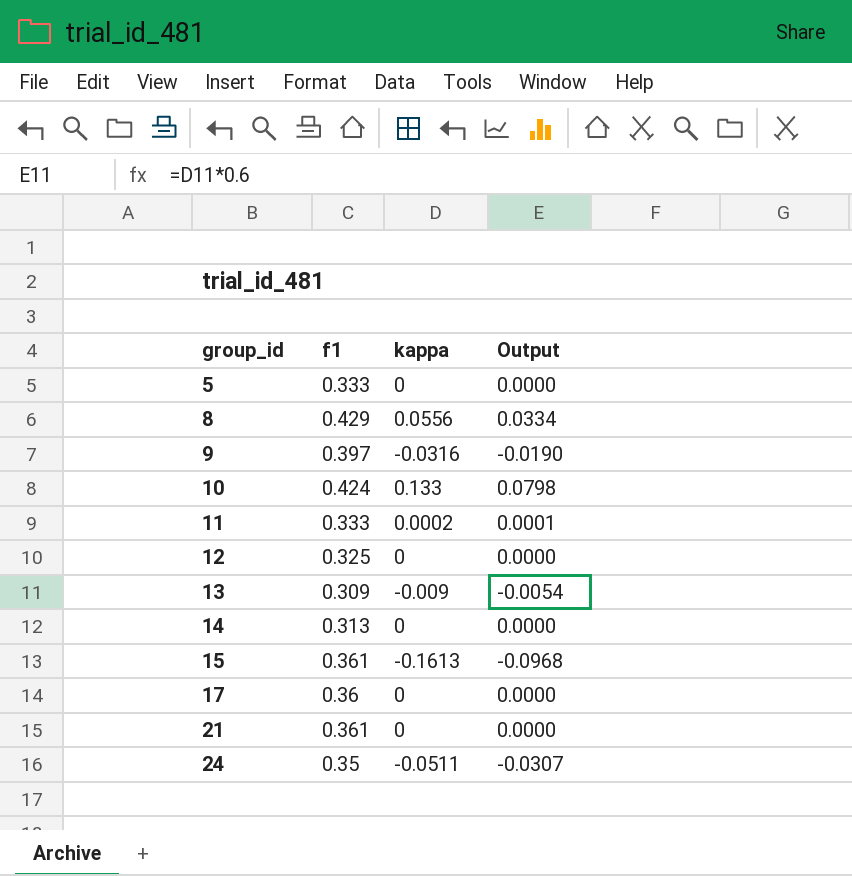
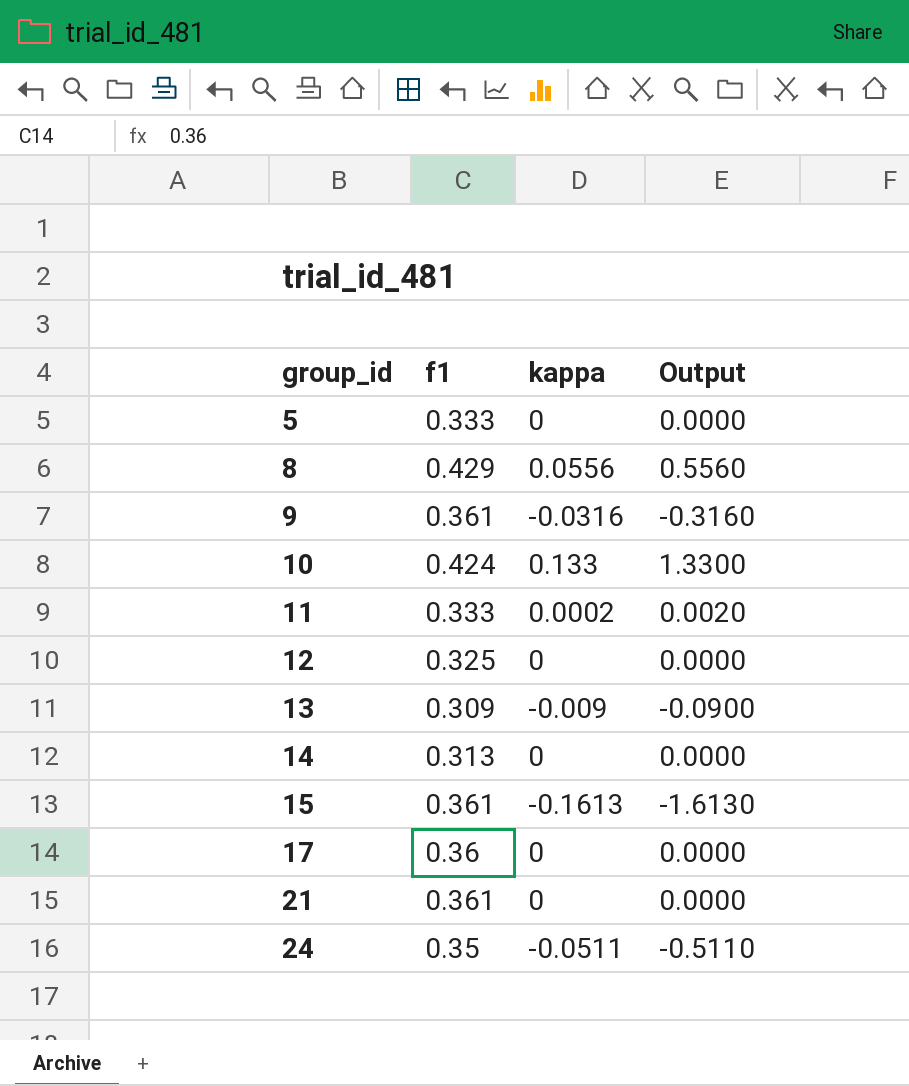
column Output | formula: [kappa] * 0.6 -> [kappa] * 10
9 | f1: 0.397 -> 0.361

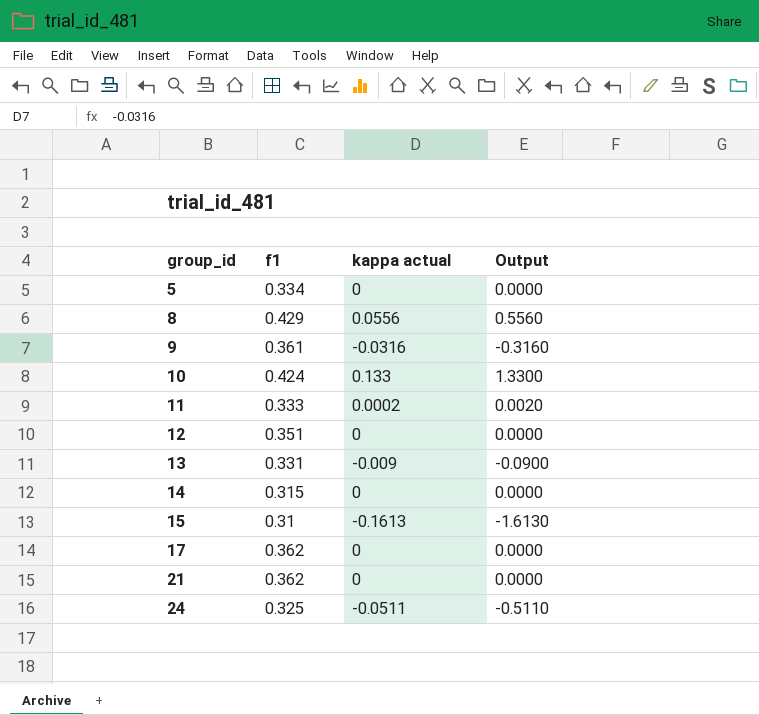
column name: kappa -> kappa actual
5 | f1: 0.333 -> 0.334
12 | f1: 0.325 -> 0.351
13 | f1: 0.309 -> 0.331
14 | f1: 0.313 -> 0.315
15 | f1: 0.361 -> 0.31
17 | f1: 0.36 -> 0.362
21 | f1: 0.361 -> 0.362
24 | f1: 0.35 -> 0.325

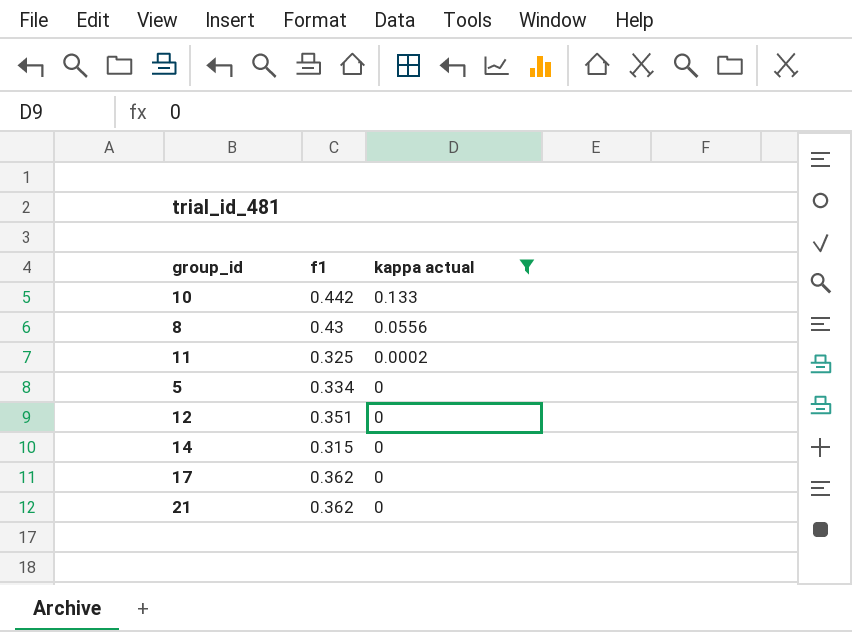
filter: none -> kappa actual >= 0
row order: group_id ascending -> kappa actual descending
column Output | formula: [kappa actual] * 10 -> none
10 | f1: 0.424 -> 0.442
8 | f1: 0.429 -> 0.43
11 | f1: 0.333 -> 0.325

